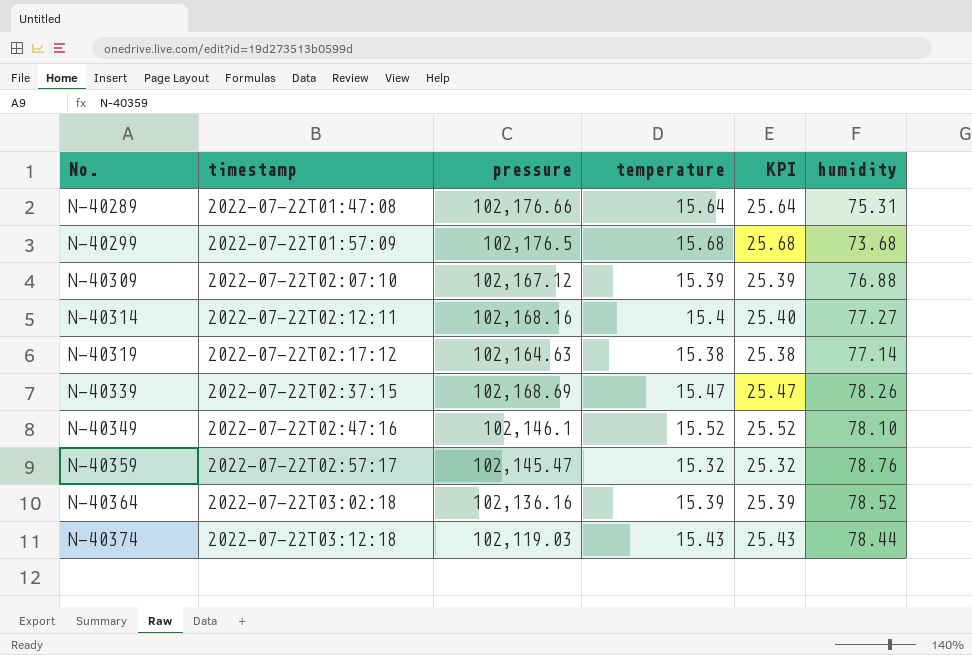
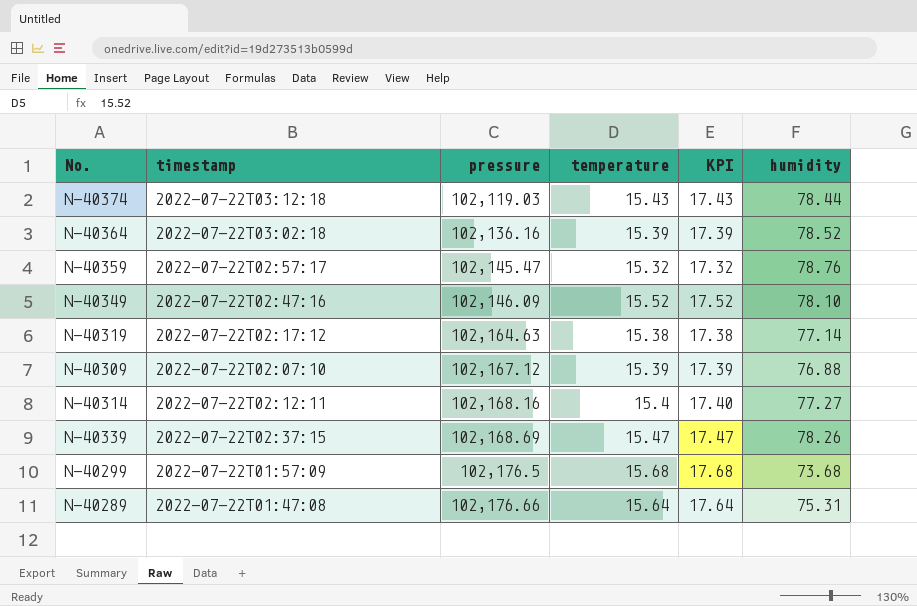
row order: No. ascending -> pressure ascending
column KPI | formula: [temperature] + 10 -> [temperature] + 2
N-40349 | pressure: 102,146.1 -> 102,146.09

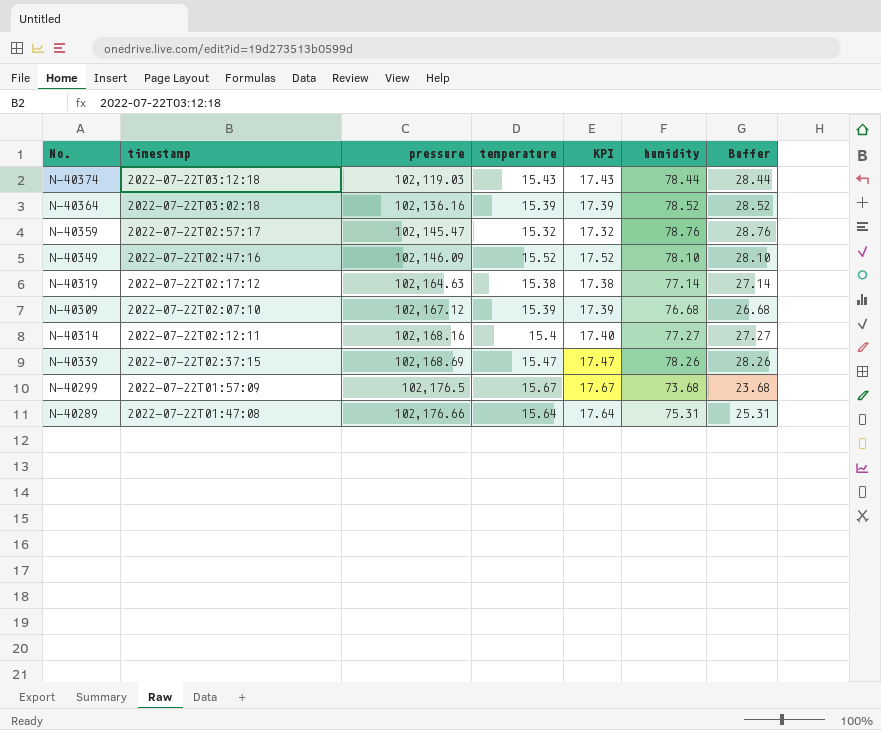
column Buffer | formula: none -> [humidity] - 50
N-40309 | humidity: 76.88 -> 76.68
N-40299 | temperature: 15.68 -> 15.67
N-40299 | KPI: 17.68 -> 17.67

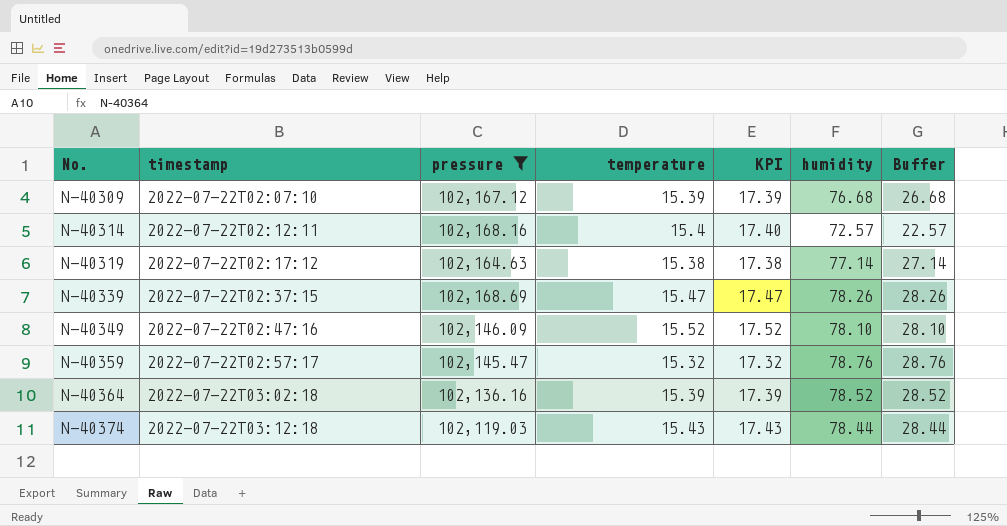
filter: none -> pressure <= 102,168.69
row order: pressure ascending -> No. ascending
N-40314 | humidity: 77.27 -> 72.57
N-40314 | Buffer: 27.27 -> 22.57

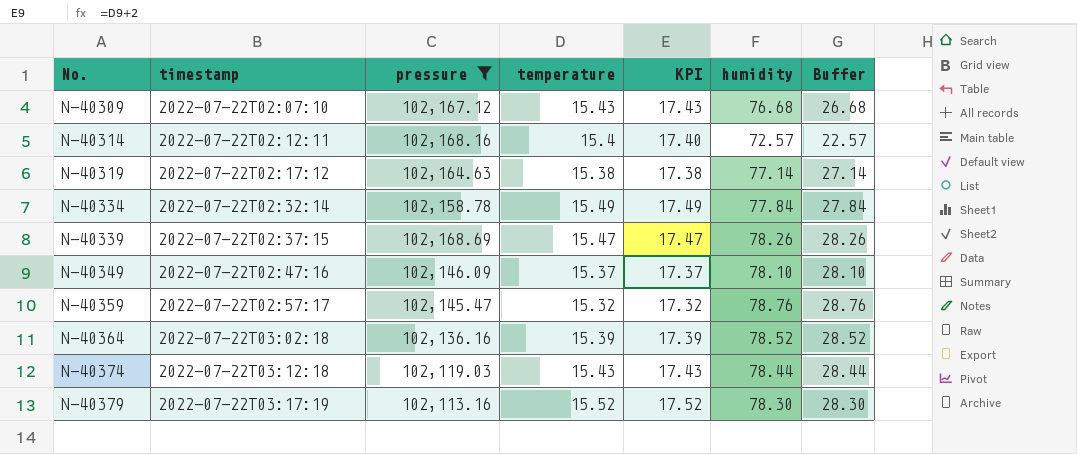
N-40309 | temperature: 15.39 -> 15.43
N-40309 | KPI: 17.39 -> 17.43
row N-40334: none -> 2022-07-22T02:32:14 | 102,158.78 | 15.49 | 17.49 | 77.84 | 27.84
N-40349 | temperature: 15.52 -> 15.37
N-40349 | KPI: 17.52 -> 17.37
row N-40379: none -> 2022-07-22T03:17:19 | 102,113.16 | 15.52 | 17.52 | 78.30 | 28.30

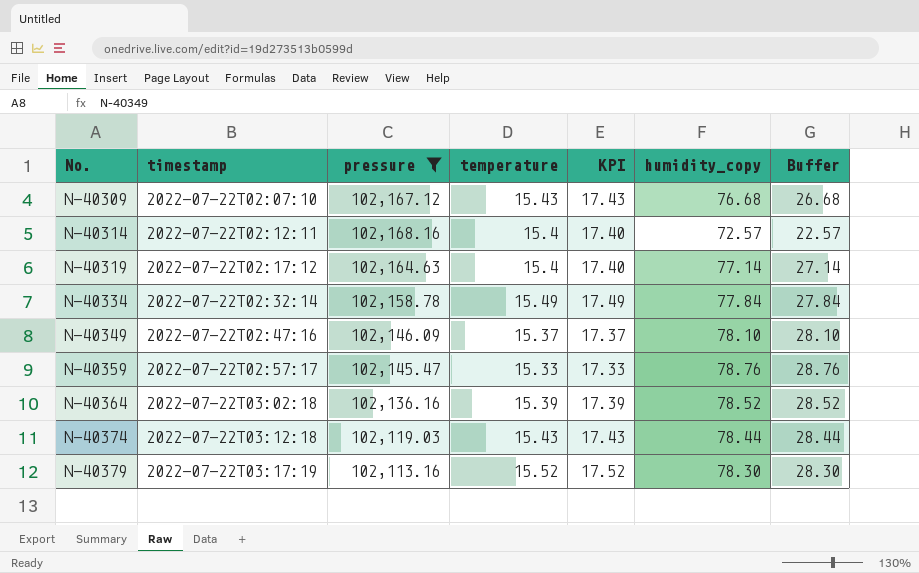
column name: humidity -> humidity_copy
row N-40339: 2022-07-22T02:37:15 | 102,168.69 | 15.47 | 17.47 | 78.26 | 28.26 -> none
N-40319 | temperature: 15.38 -> 15.4
N-40319 | KPI: 17.38 -> 17.40
N-40359 | temperature: 15.32 -> 15.33
N-40359 | KPI: 17.32 -> 17.33

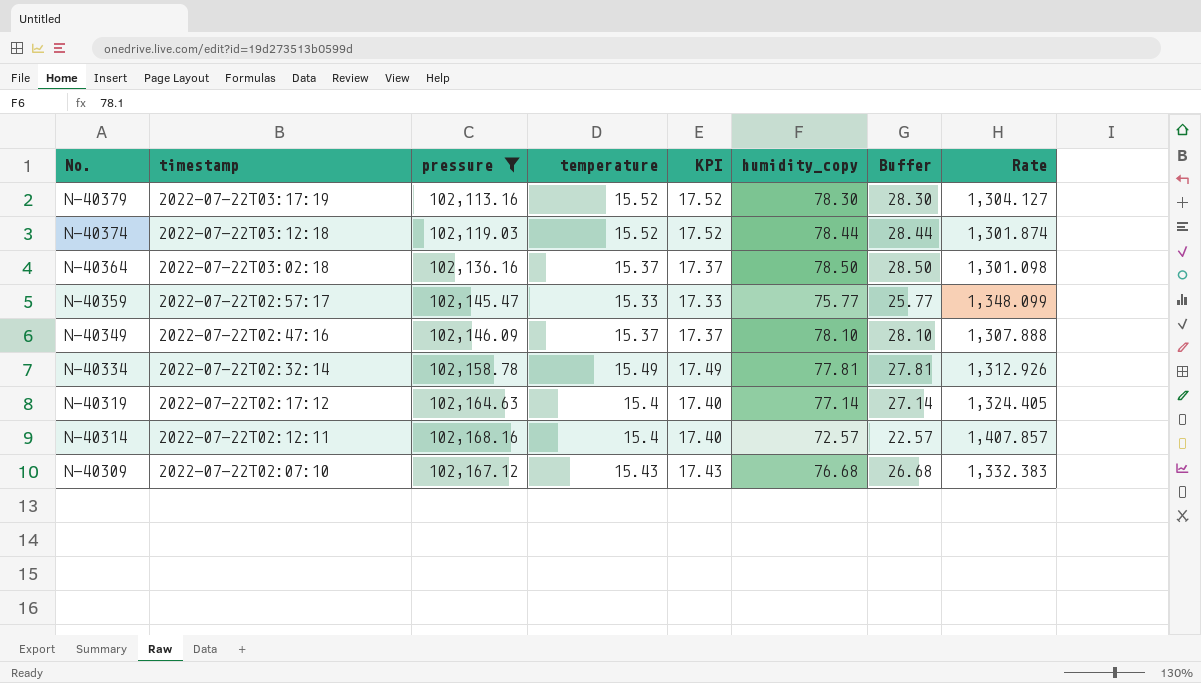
row order: No. ascending -> No. descending
column Rate | formula: none -> [pressure] / [humidity_copy]
N-40374 | temperature: 15.43 -> 15.52
N-40374 | KPI: 17.43 -> 17.52
N-40364 | temperature: 15.39 -> 15.37
N-40364 | KPI: 17.39 -> 17.37
N-40364 | humidity_copy: 78.52 -> 78.50
N-40364 | Buffer: 28.52 -> 28.50
N-40359 | humidity_copy: 78.76 -> 75.77
N-40359 | Buffer: 28.76 -> 25.77
N-40334 | humidity_copy: 77.84 -> 77.81
N-40334 | Buffer: 27.84 -> 27.81

